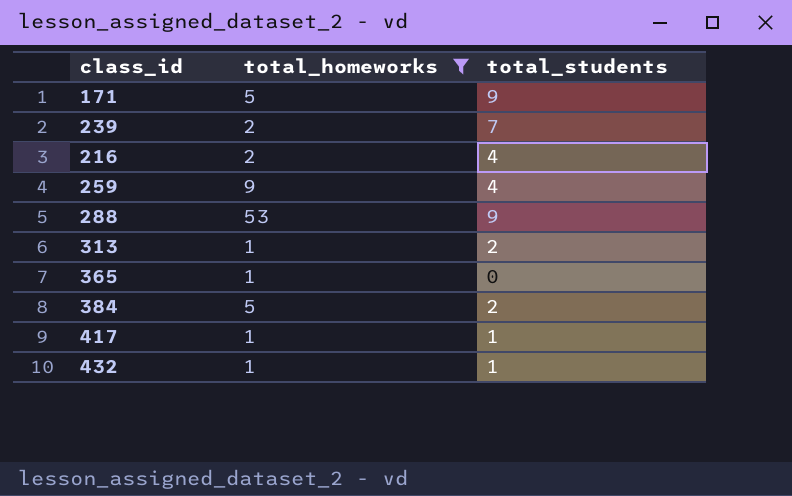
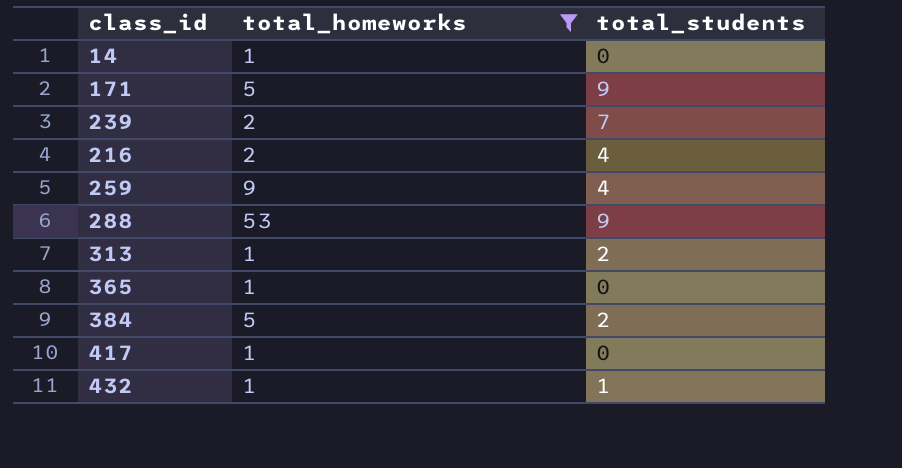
row 14: none -> 1 | 0
417 | total_students: 1 -> 0

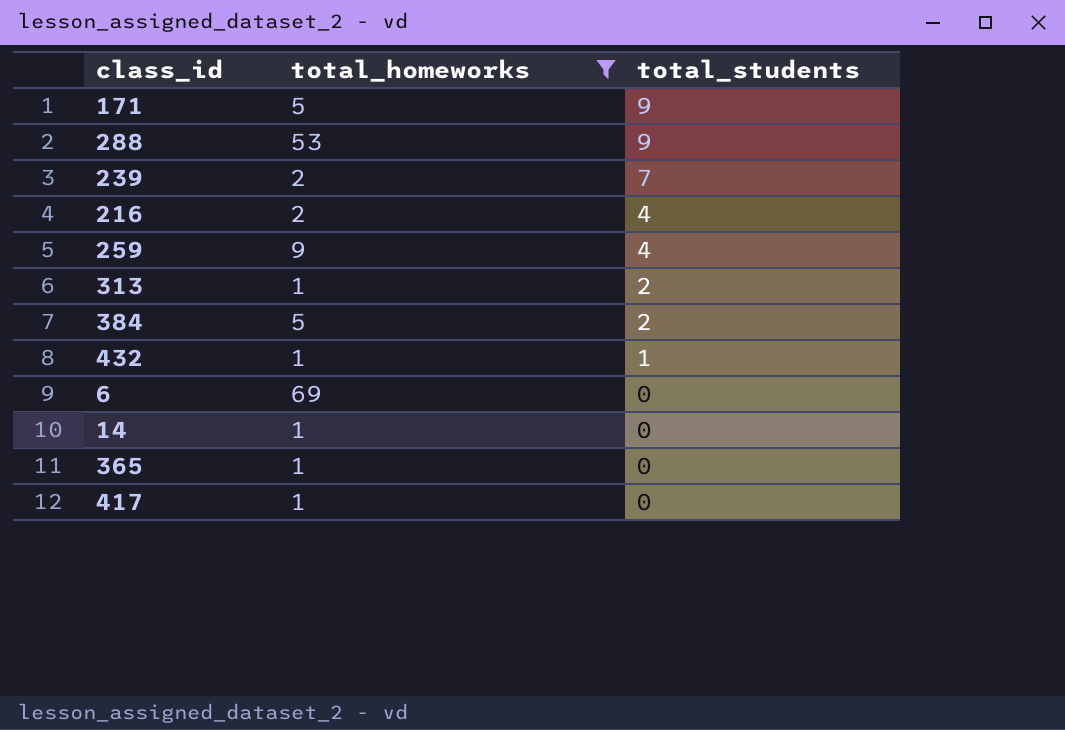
row order: none -> total_students descending
row 6: none -> 69 | 0

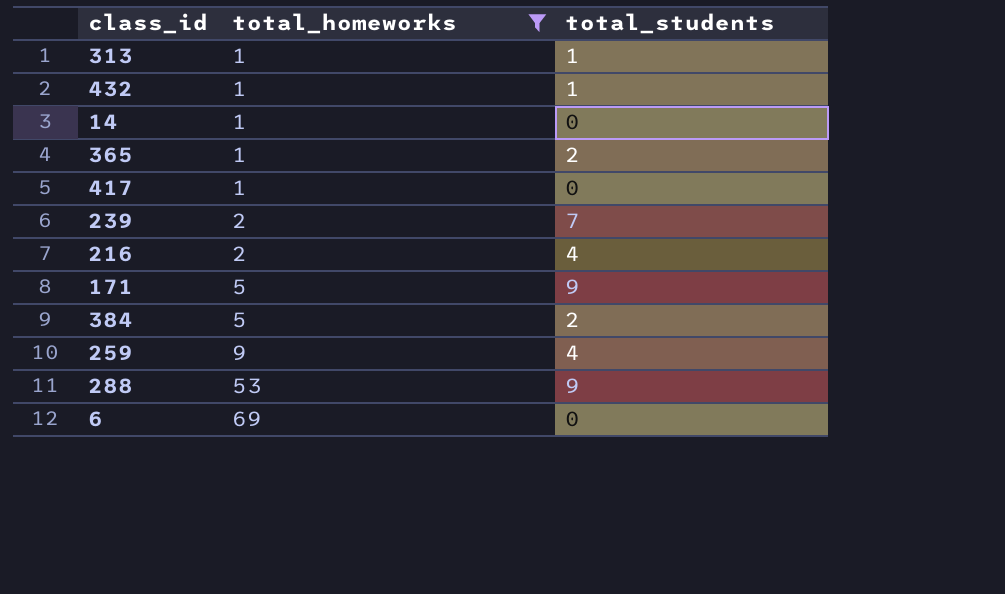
row order: total_students descending -> total_homeworks ascending
313 | total_students: 2 -> 1
365 | total_students: 0 -> 2

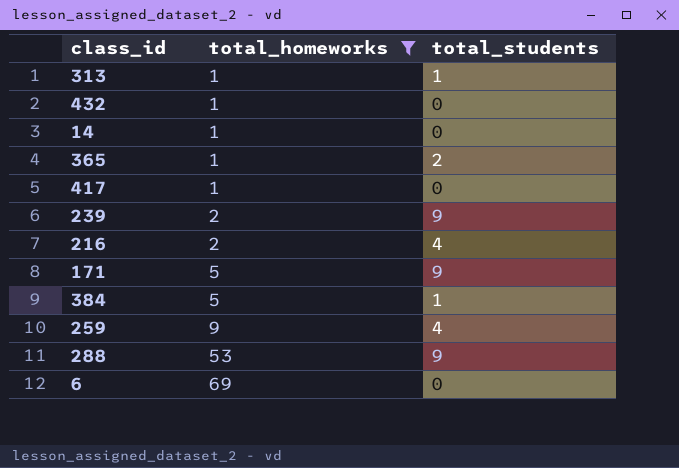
432 | total_students: 1 -> 0
239 | total_students: 7 -> 9
384 | total_students: 2 -> 1

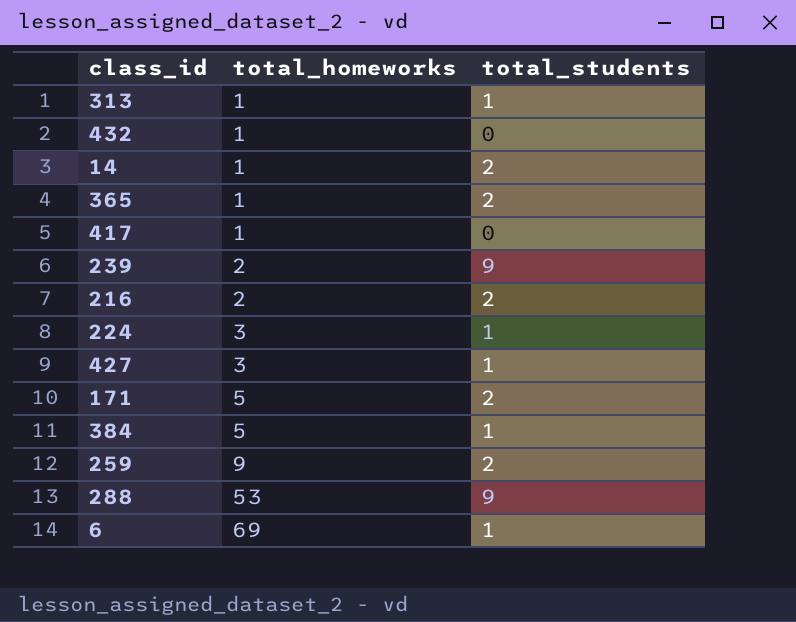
filter: total_homeworks != 3 -> none
14 | total_students: 0 -> 2
216 | total_students: 4 -> 2
171 | total_students: 9 -> 2
259 | total_students: 4 -> 2
6 | total_students: 0 -> 1

